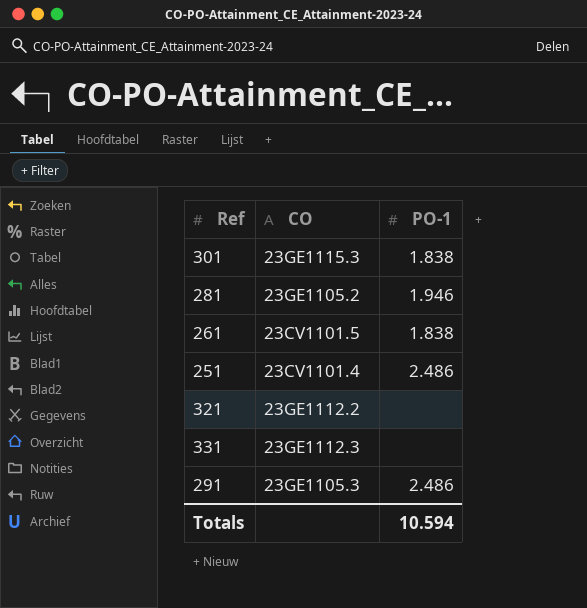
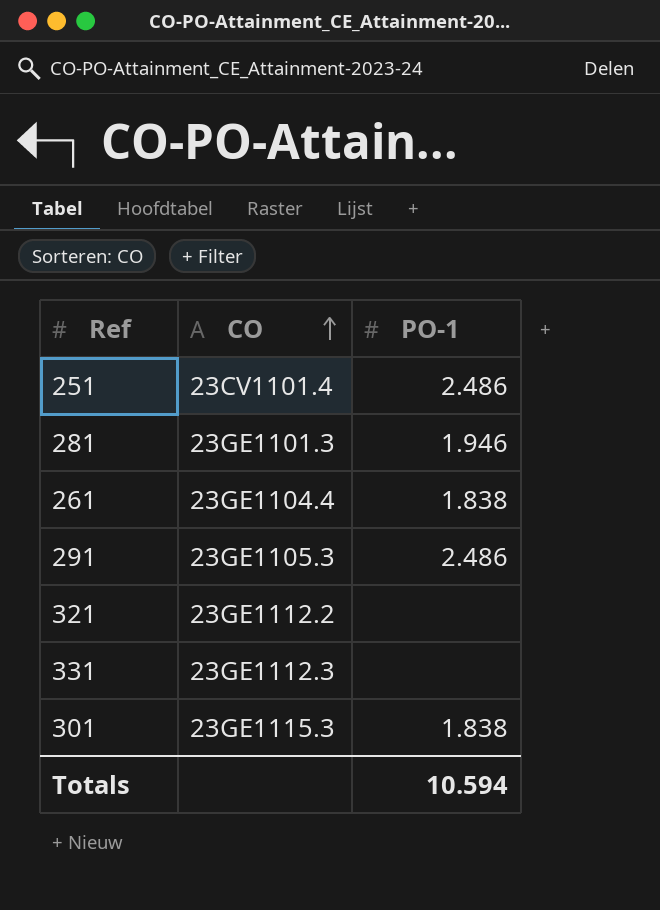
row order: none -> CO ascending
281 | CO: 23GE1105.2 -> 23GE1101.3
261 | CO: 23CV1101.5 -> 23GE1104.4

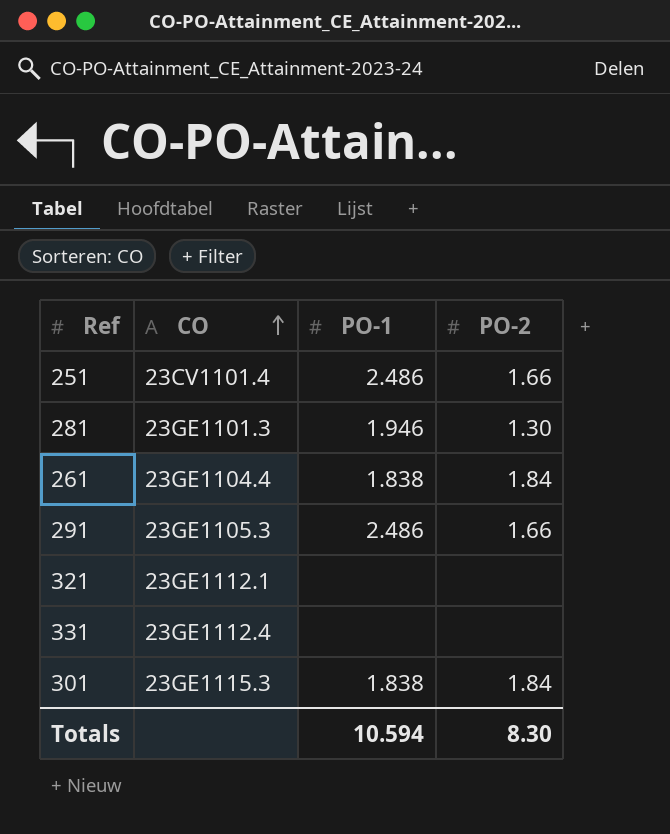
column PO-2 | position: none -> 4
321 | CO: 23GE1112.2 -> 23GE1112.1
331 | CO: 23GE1112.3 -> 23GE1112.4

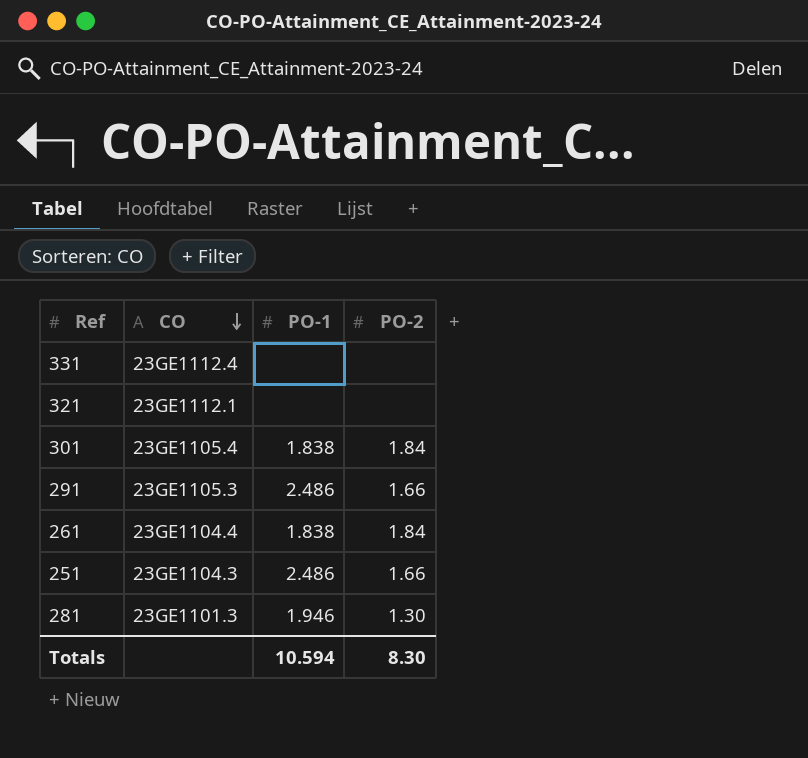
row order: CO ascending -> CO descending
301 | CO: 23GE1115.3 -> 23GE1105.4
251 | CO: 23CV1101.4 -> 23GE1104.3

